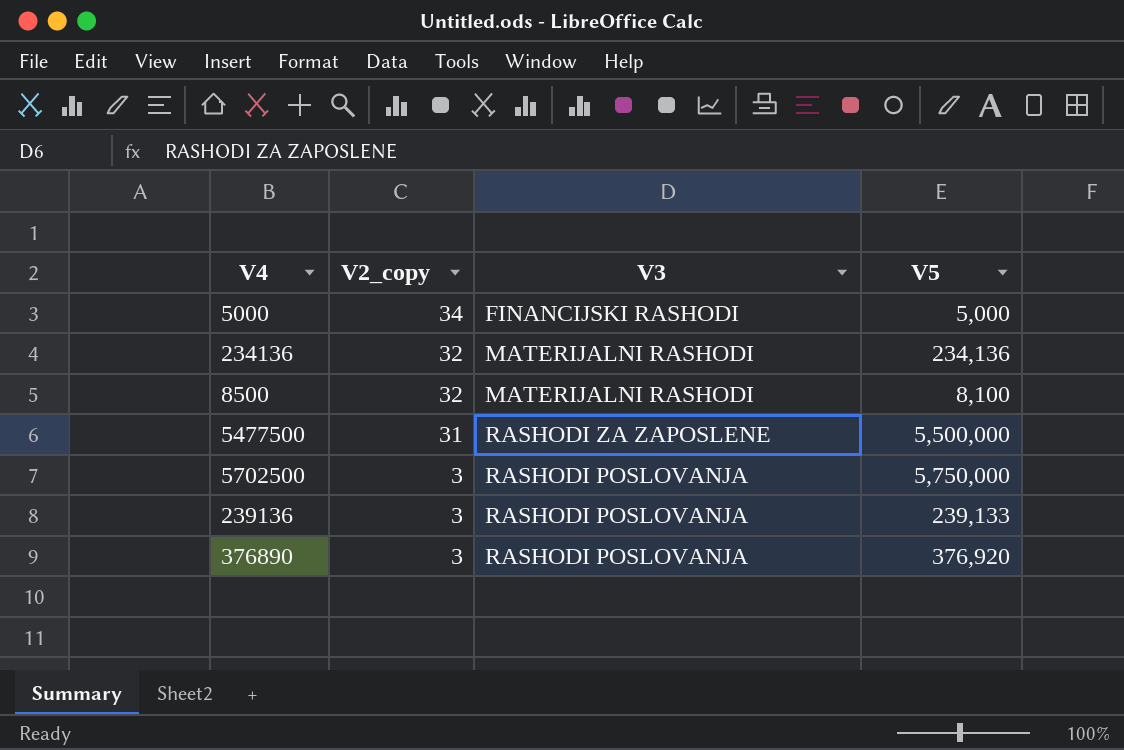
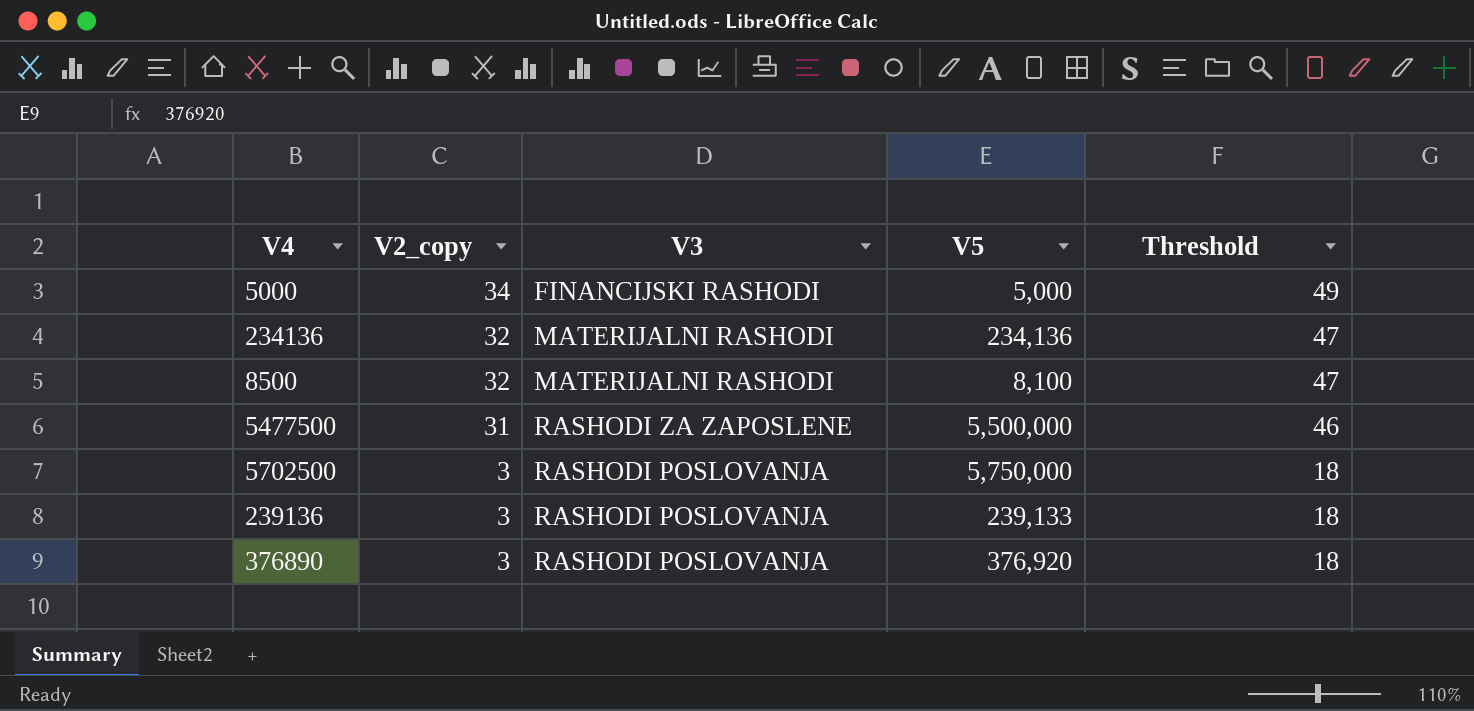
column Threshold | formula: none -> [V2_copy] + 15

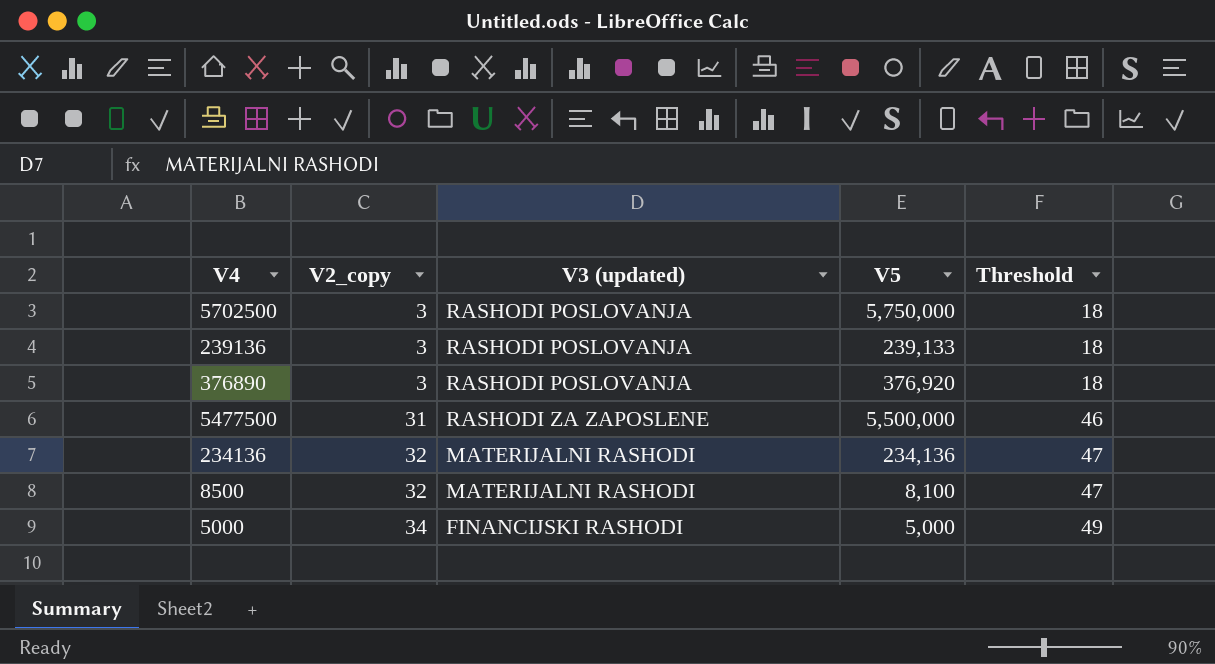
row order: V2_copy descending -> V2_copy ascending
column name: V3 -> V3 (updated)

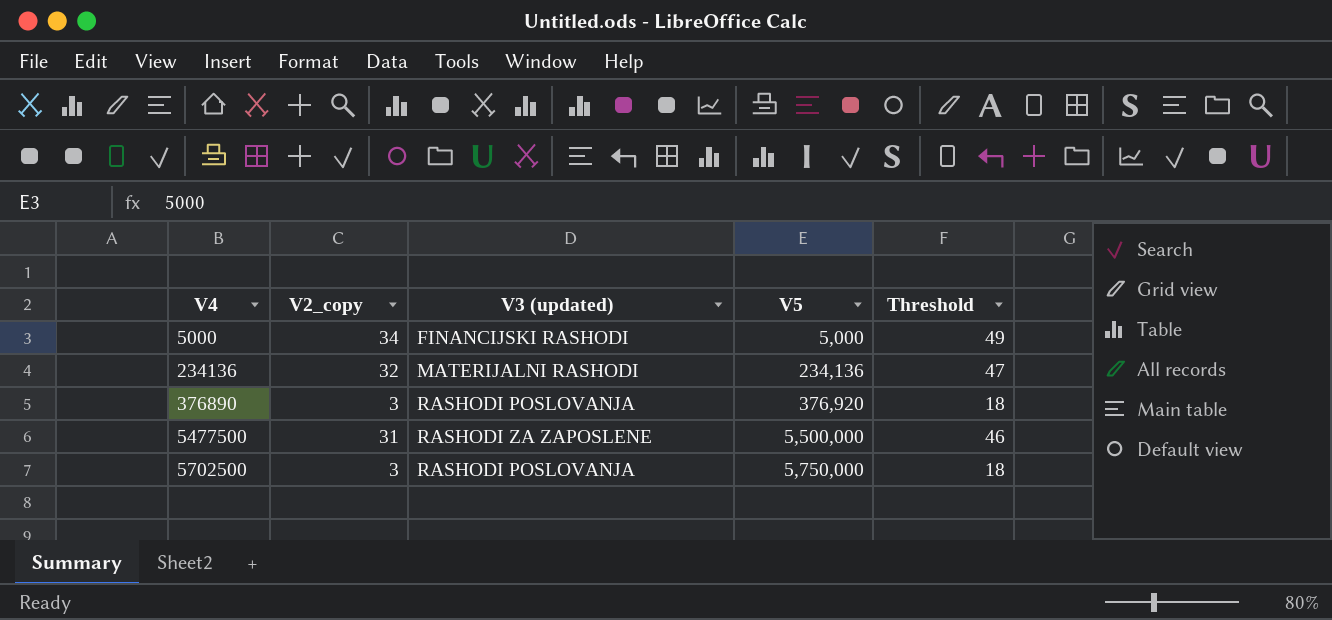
row order: V2_copy ascending -> V4 ascending
row 239136: 3 | RASHODI POSLOVANJA | 239,133 | 18 -> none
row 8500: 32 | MATERIJALNI RASHODI | 8,100 | 47 -> none

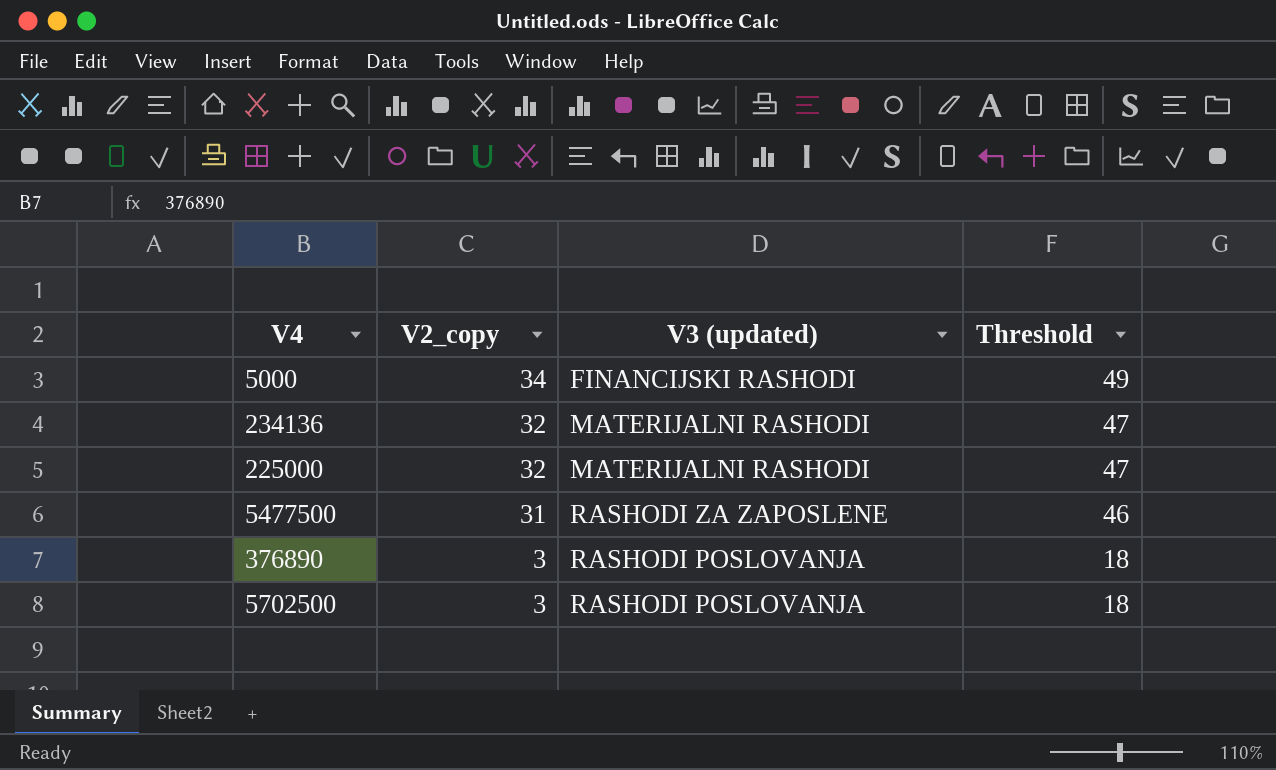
row order: V4 ascending -> V2_copy descending
column V5 | position: 4 -> none
row 225000: none -> 32 | MATERIJALNI RASHODI | 47

